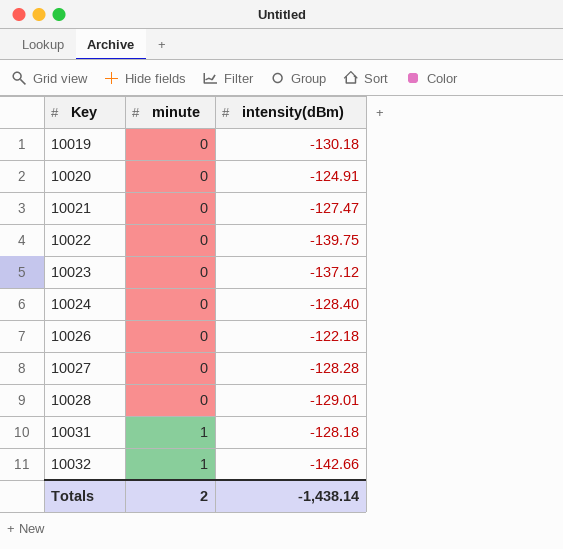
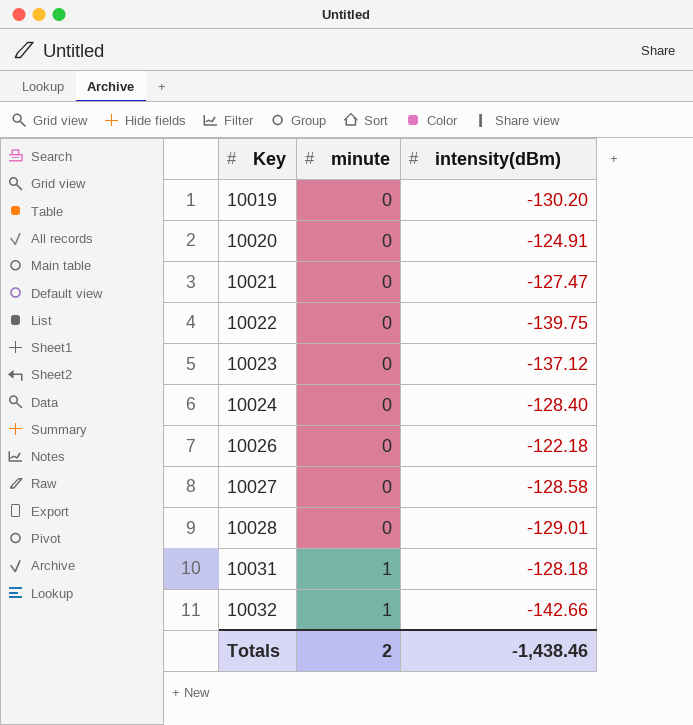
10019 | intensity(dBm): -130.18 -> -130.20
10027 | intensity(dBm): -128.28 -> -128.58
Totals | intensity(dBm): -1,438.14 -> -1,438.46

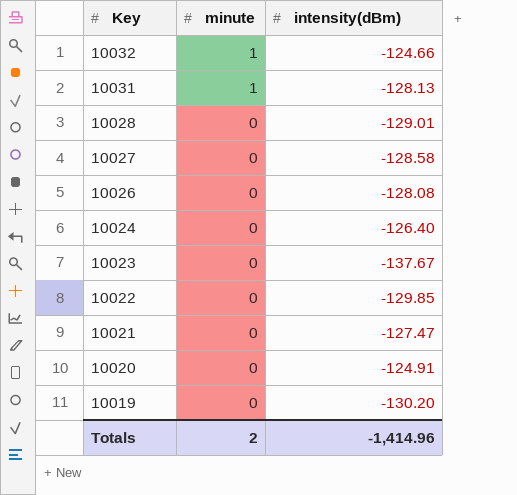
row order: Key ascending -> Key descending
10032 | intensity(dBm): -142.66 -> -124.66
10031 | intensity(dBm): -128.18 -> -128.13
10026 | intensity(dBm): -122.18 -> -128.08
10024 | intensity(dBm): -128.40 -> -126.40
10023 | intensity(dBm): -137.12 -> -137.67
10022 | intensity(dBm): -139.75 -> -129.85
Totals | intensity(dBm): -1,438.46 -> -1,414.96

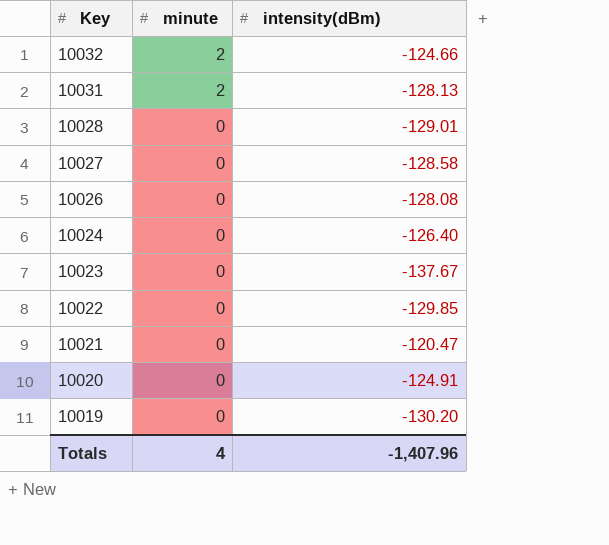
10032 | minute: 1 -> 2
10031 | minute: 1 -> 2
10021 | intensity(dBm): -127.47 -> -120.47
Totals | minute: 2 -> 4
Totals | intensity(dBm): -1,414.96 -> -1,407.96

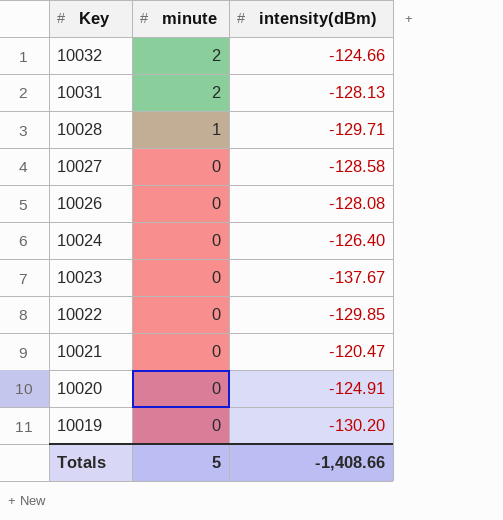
10028 | minute: 0 -> 1
10028 | intensity(dBm): -129.01 -> -129.71
Totals | minute: 4 -> 5
Totals | intensity(dBm): -1,407.96 -> -1,408.66

